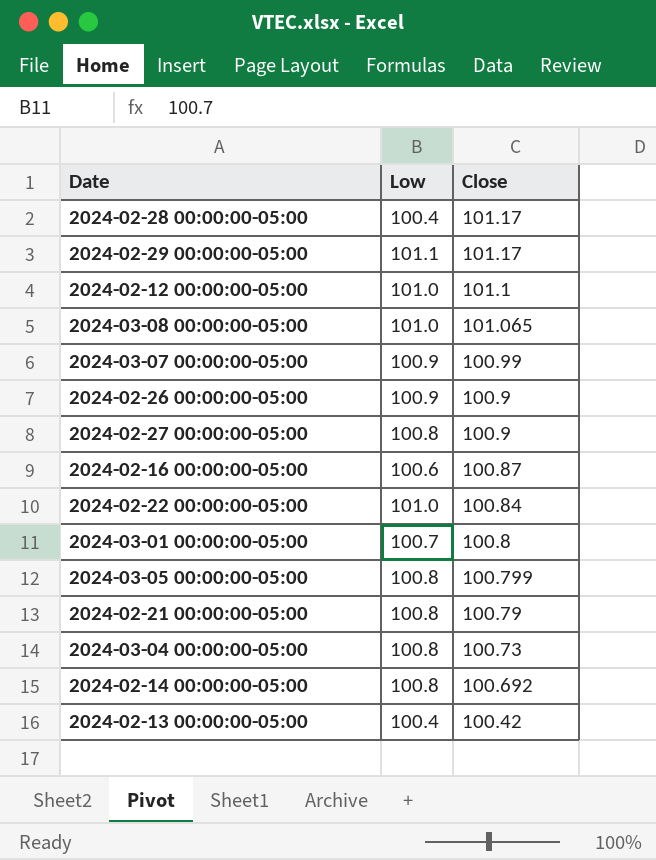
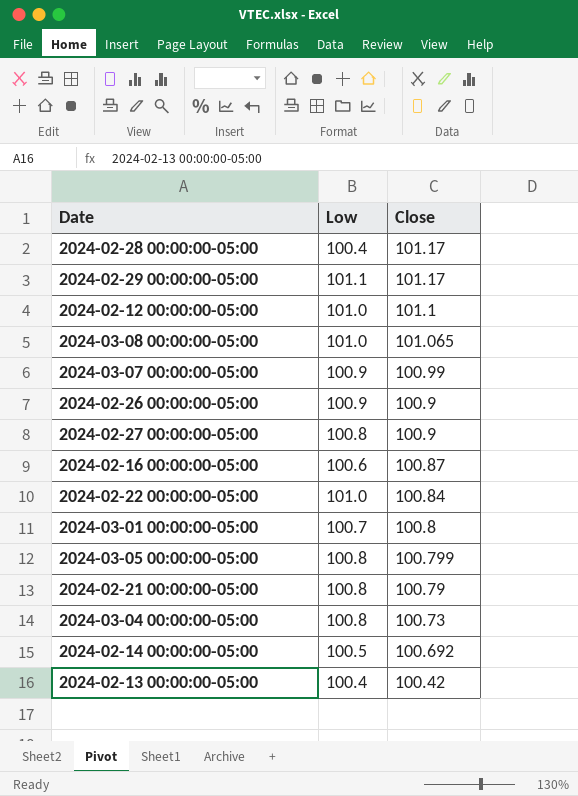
2024-02-14 00:00:00-05:00 | Low: 100.8 -> 100.5

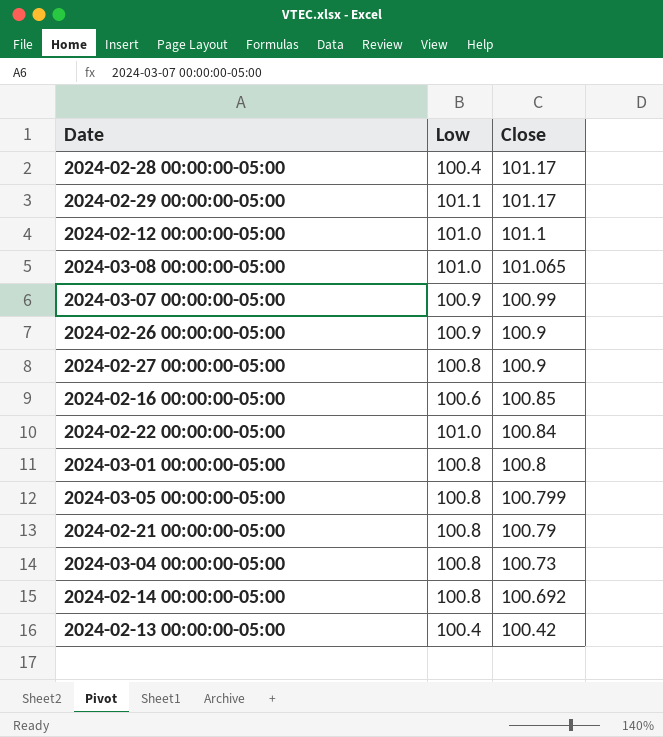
2024-02-16 00:00:00-05:00 | Close: 100.87 -> 100.85
2024-03-01 00:00:00-05:00 | Low: 100.7 -> 100.8
2024-02-14 00:00:00-05:00 | Low: 100.5 -> 100.8

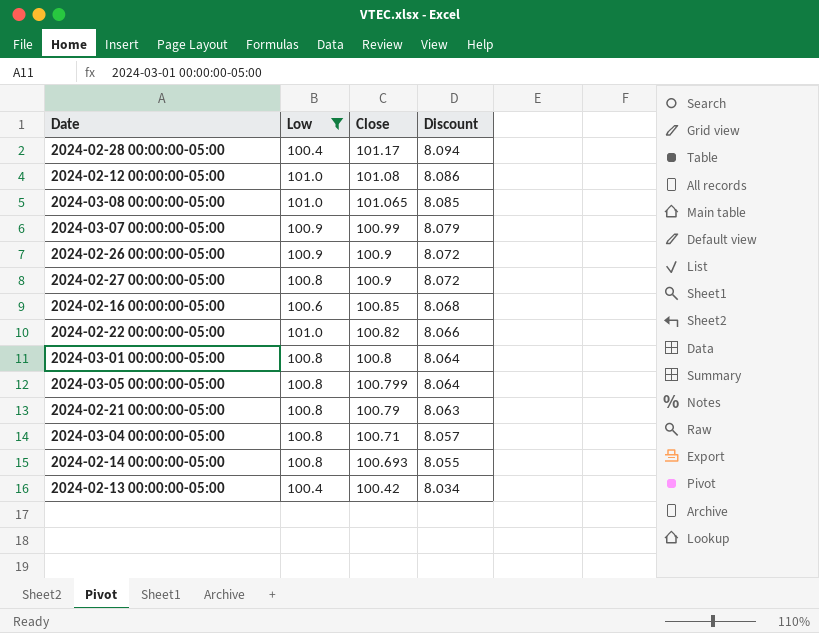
filter: none -> Low != 101.1
column Discount | formula: none -> [Close] * 0.08
2024-02-12 00:00:00-05:00 | Close: 101.1 -> 101.08
2024-02-22 00:00:00-05:00 | Close: 100.84 -> 100.82
2024-03-04 00:00:00-05:00 | Close: 100.73 -> 100.71
2024-02-14 00:00:00-05:00 | Close: 100.692 -> 100.693

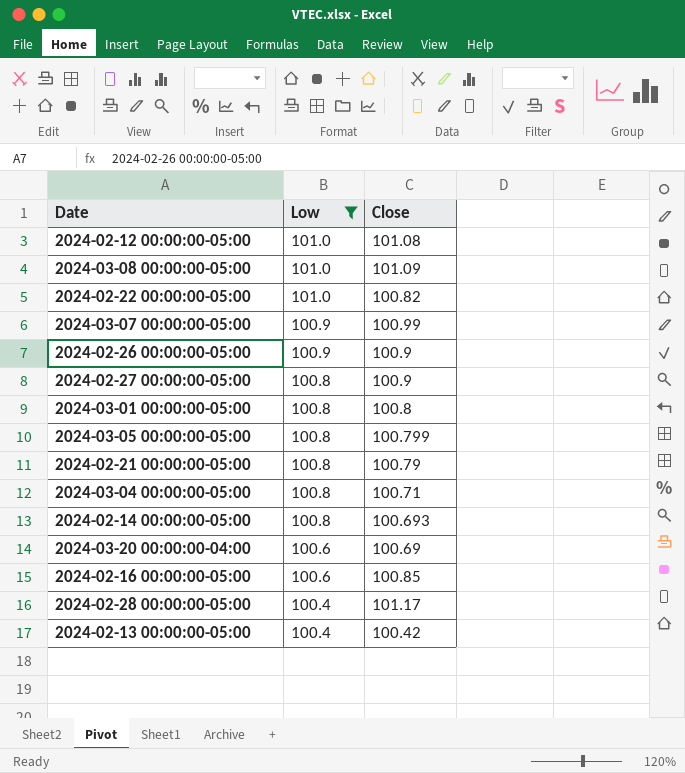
row order: Close descending -> Low descending
column Discount | formula: [Close] * 0.08 -> none
2024-03-08 00:00:00-05:00 | Close: 101.065 -> 101.09
row 2024-03-20 00:00:00-04:00: none -> 100.6 | 100.69

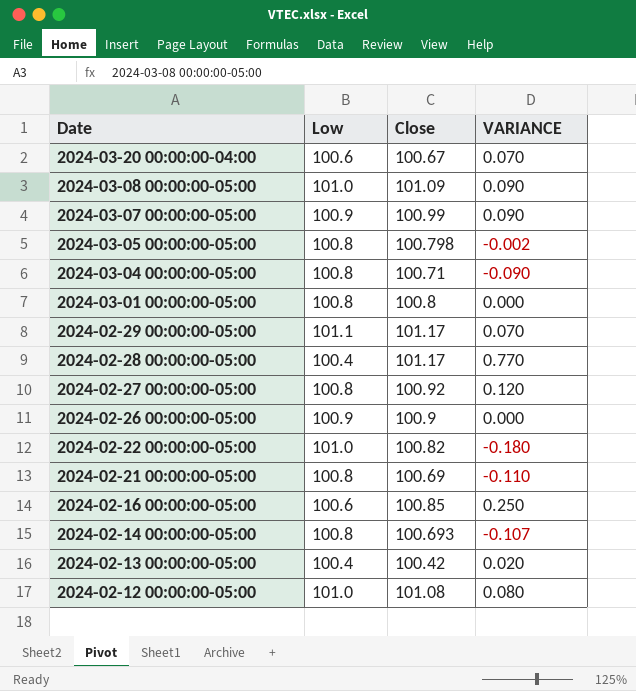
filter: Low != 101.1 -> none
row order: Low descending -> Date descending
column VARIANCE | formula: none -> [Close] - [Low]
2024-03-20 00:00:00-04:00 | Close: 100.69 -> 100.67
2024-03-05 00:00:00-05:00 | Close: 100.799 -> 100.798
2024-02-27 00:00:00-05:00 | Close: 100.9 -> 100.92
2024-02-21 00:00:00-05:00 | Close: 100.79 -> 100.69

